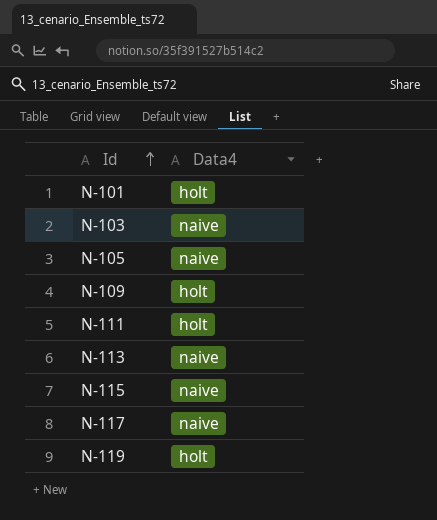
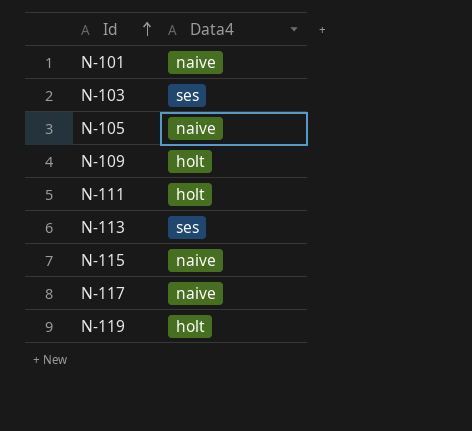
N-101 | Data4: holt -> naive
N-103 | Data4: naive -> ses
N-113 | Data4: naive -> ses

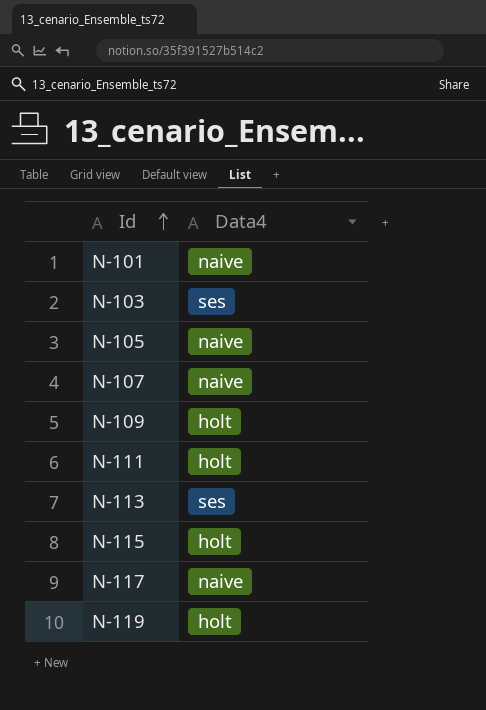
row N-107: none -> naive
N-115 | Data4: naive -> holt

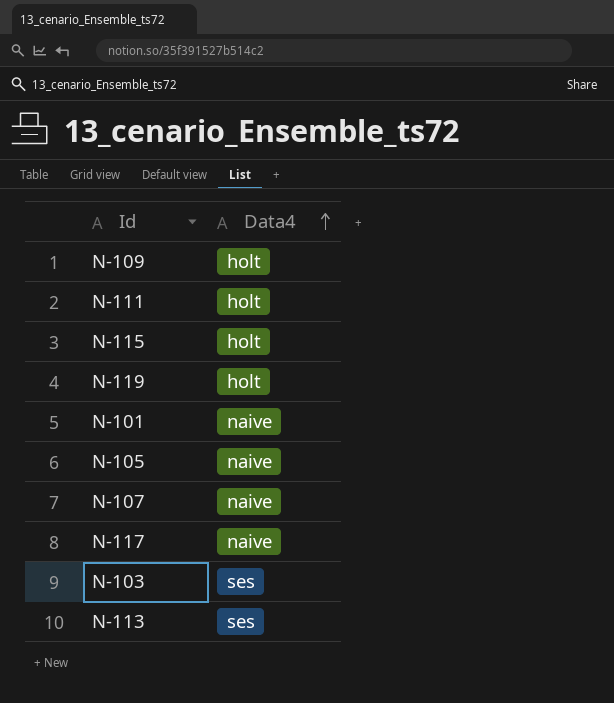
row order: Id ascending -> Data4 ascending

